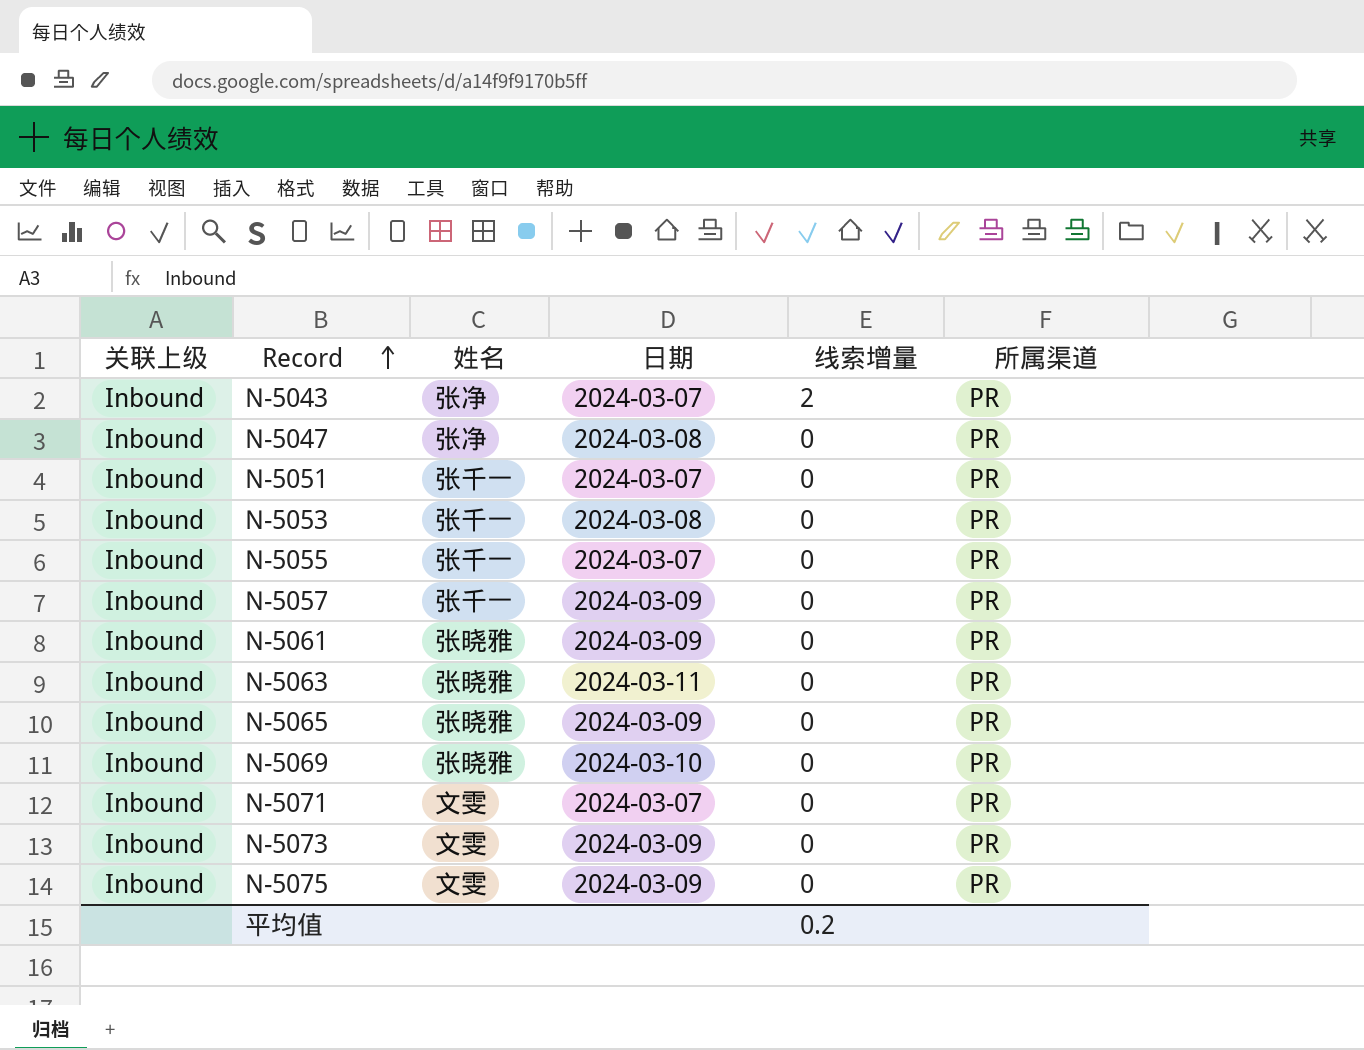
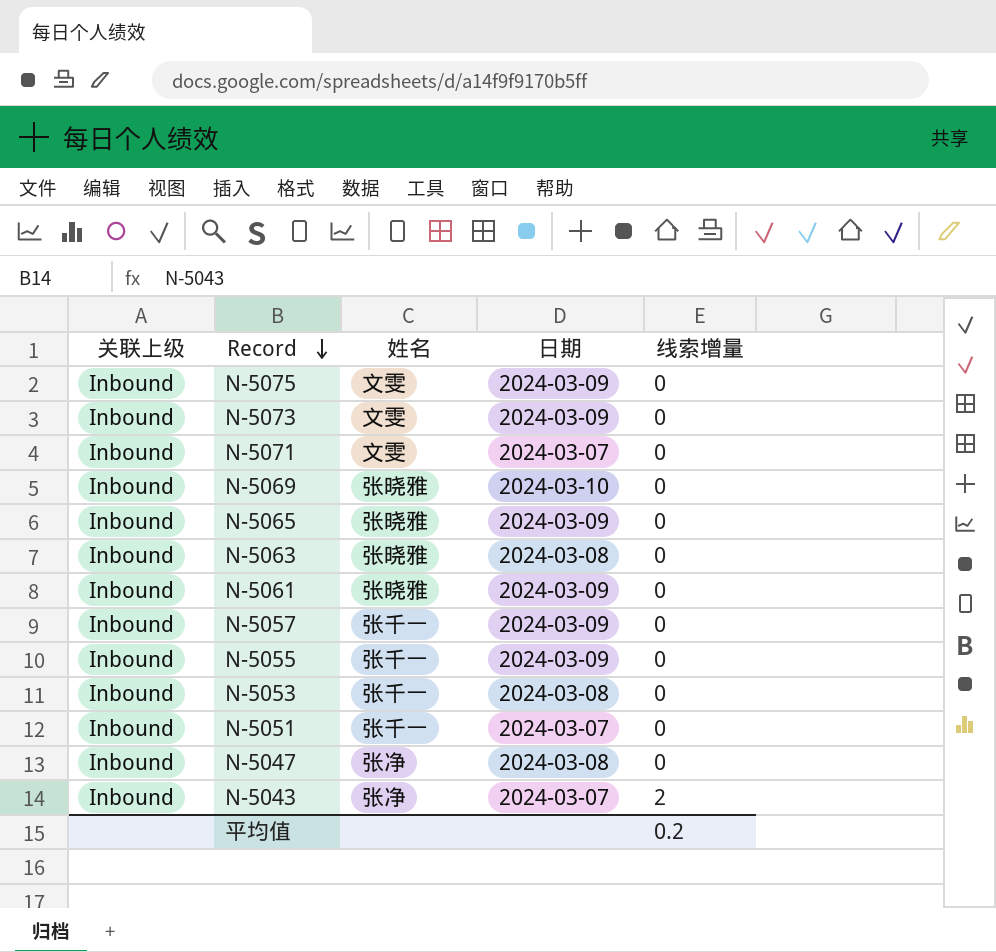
row order: Record ascending -> Record descending
column 所属渠道 | position: 6 -> none
N-5063 | 日期: 2024-03-11 -> 2024-03-08
N-5055 | 日期: 2024-03-07 -> 2024-03-09

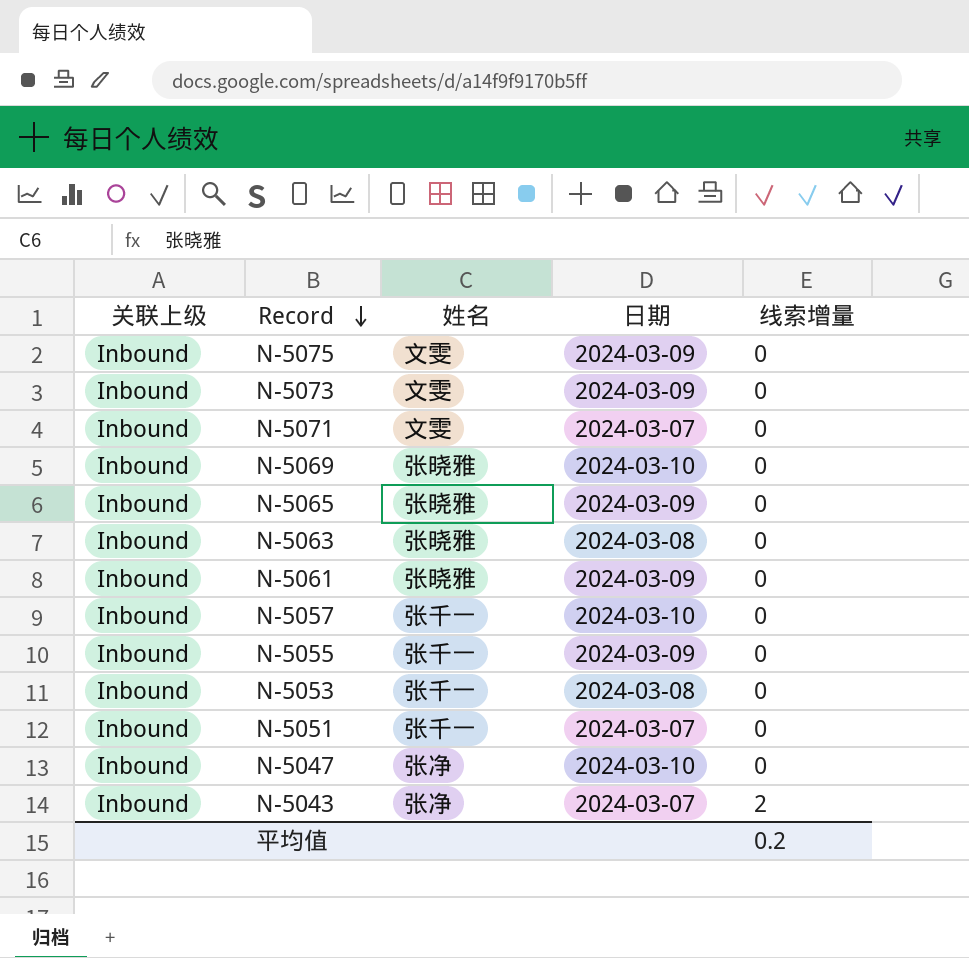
N-5057 | 日期: 2024-03-09 -> 2024-03-10
N-5047 | 日期: 2024-03-08 -> 2024-03-10

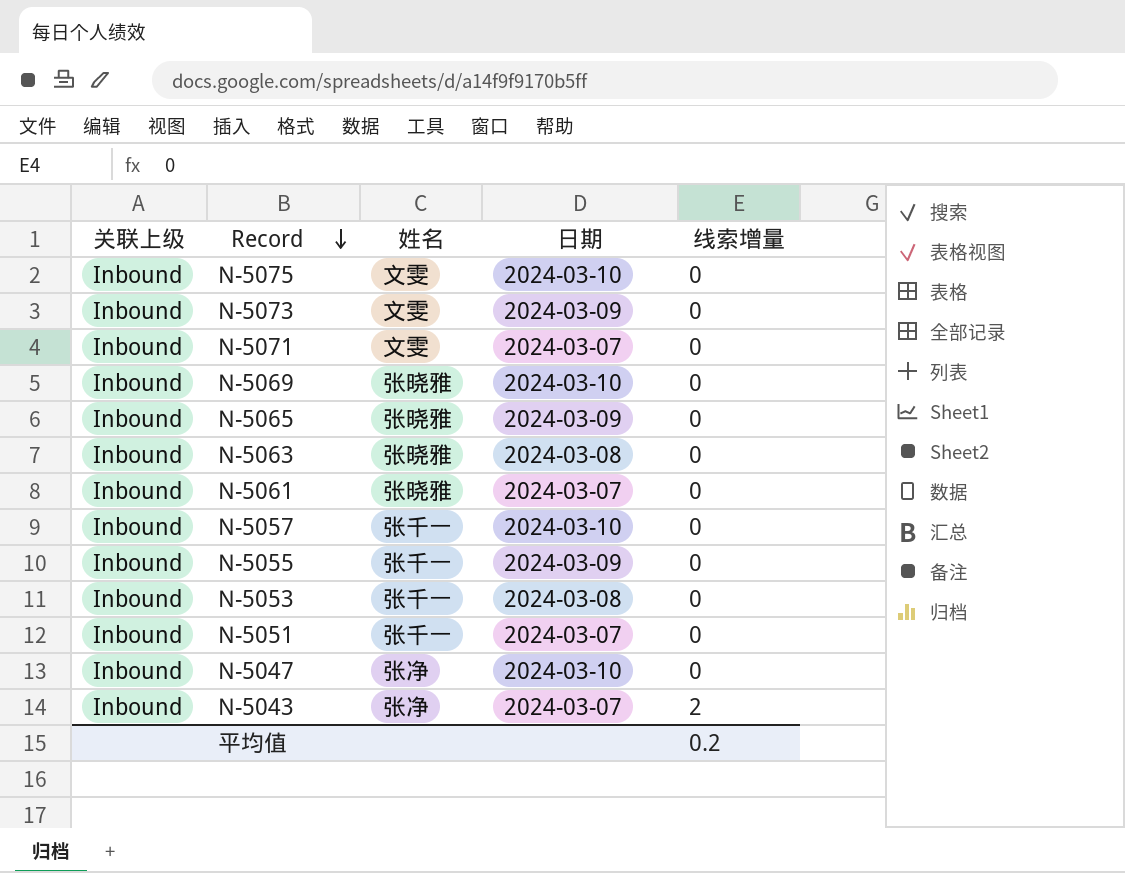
N-5075 | 日期: 2024-03-09 -> 2024-03-10
N-5061 | 日期: 2024-03-09 -> 2024-03-07

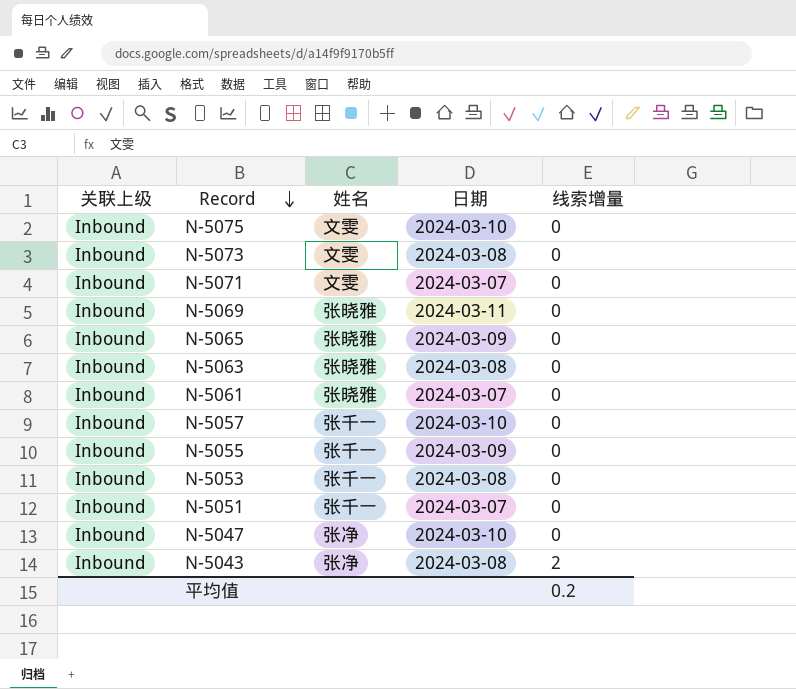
N-5073 | 日期: 2024-03-09 -> 2024-03-08
N-5069 | 日期: 2024-03-10 -> 2024-03-11
N-5043 | 日期: 2024-03-07 -> 2024-03-08

